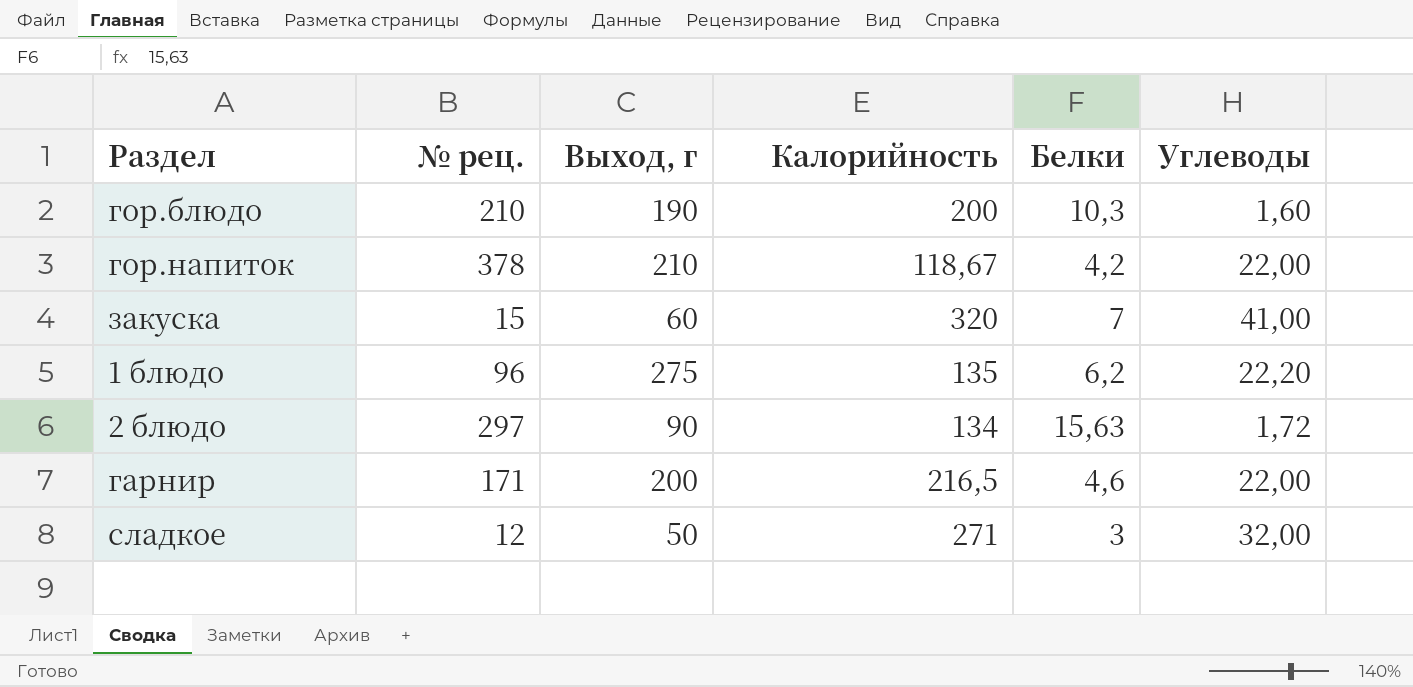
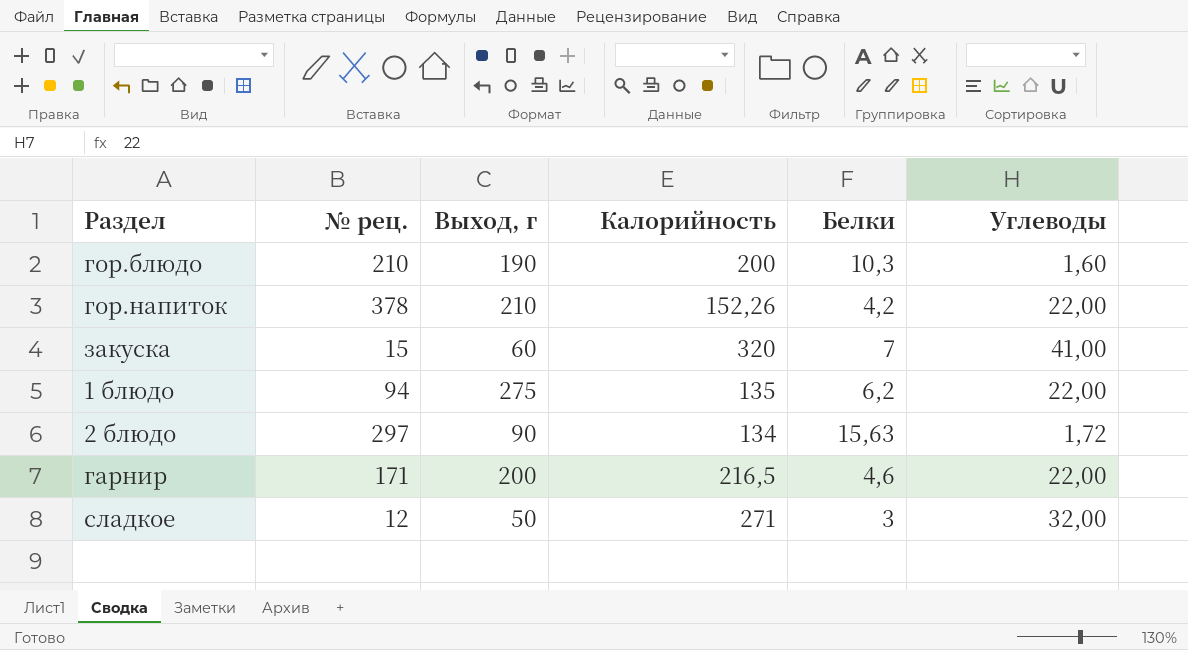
гор.напиток | Калорийность: 118,67 -> 152,26
1 блюдо | № рец.: 96 -> 94
1 блюдо | Углеводы: 22,20 -> 22,00

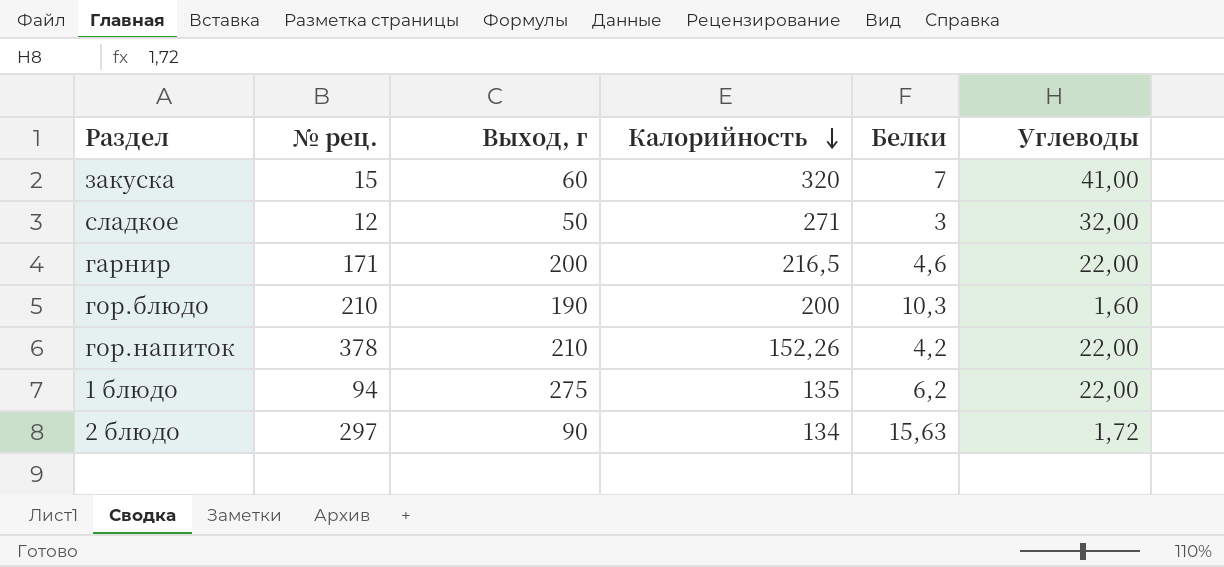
row order: none -> Калорийность descending

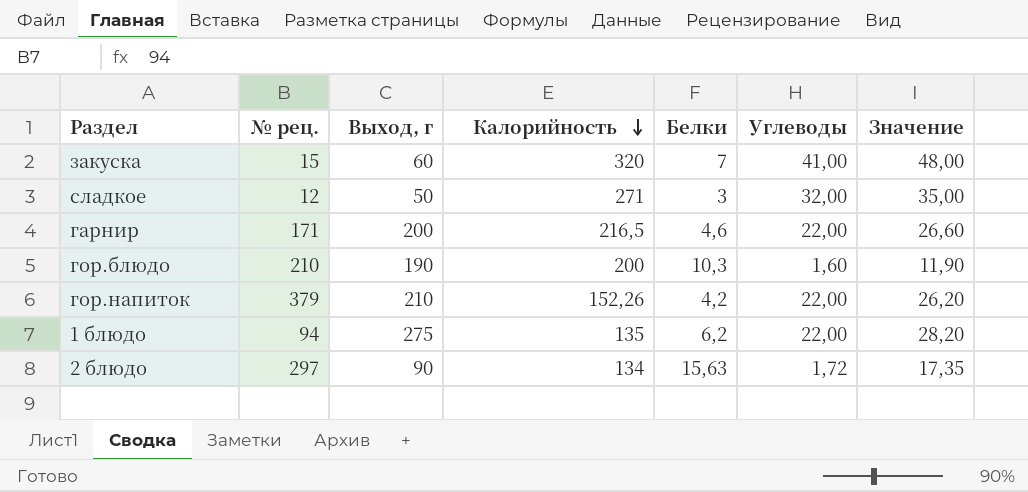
column Значение | formula: none -> [Белки] + [Углеводы]
гор.напиток | № рец.: 378 -> 379

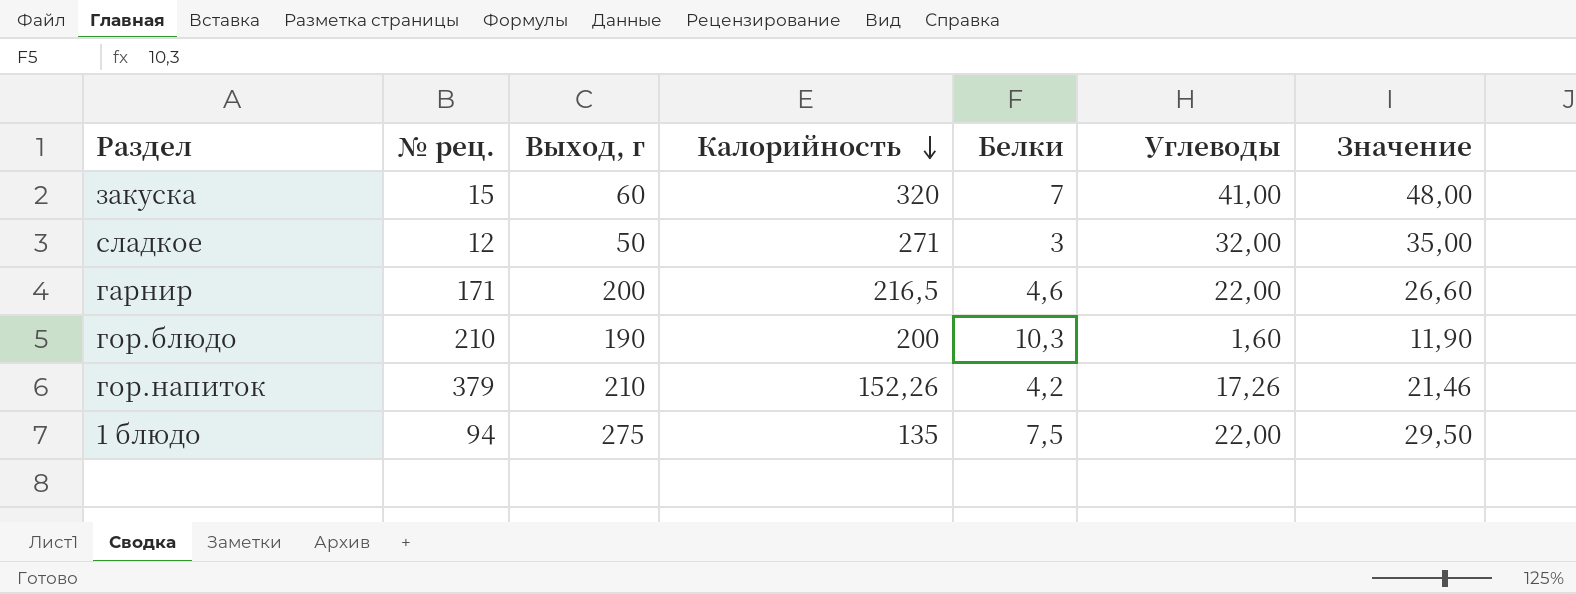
row 2 блюдо: 297 | 90 | 134 | 15,63 | 1,72 | 17,35 -> none
гор.напиток | Углеводы: 22,00 -> 17,26
гор.напиток | Значение: 26,20 -> 21,46
1 блюдо | Белки: 6,2 -> 7,5
1 блюдо | Значение: 28,20 -> 29,50

